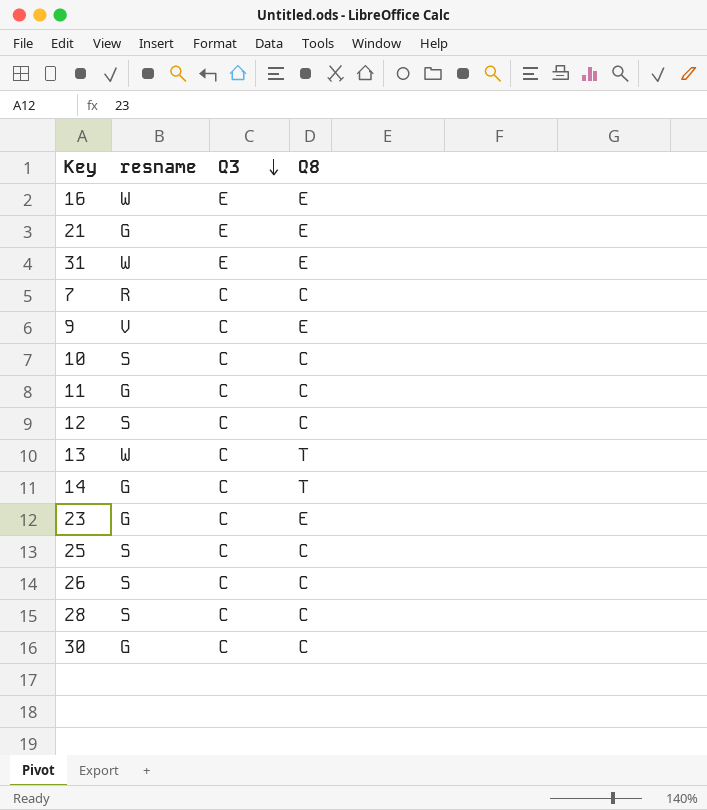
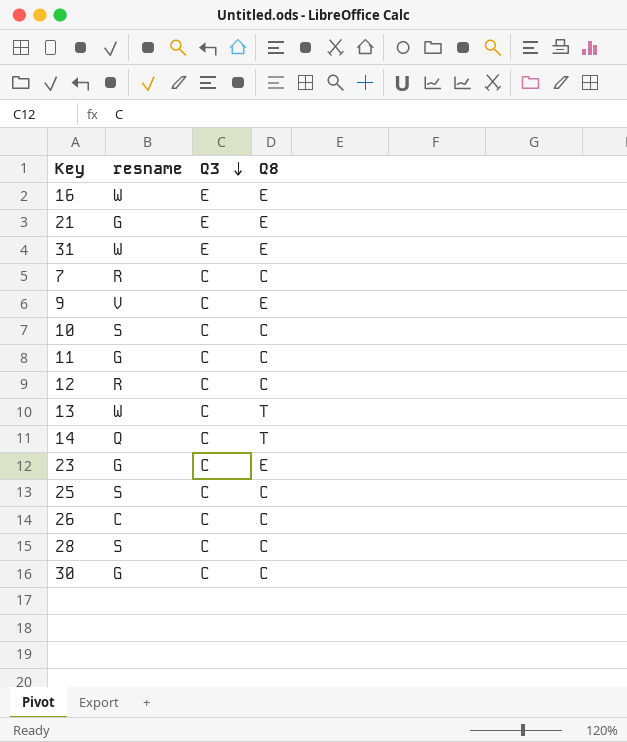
12 | resname: S -> R
14 | resname: G -> Q
26 | resname: S -> C

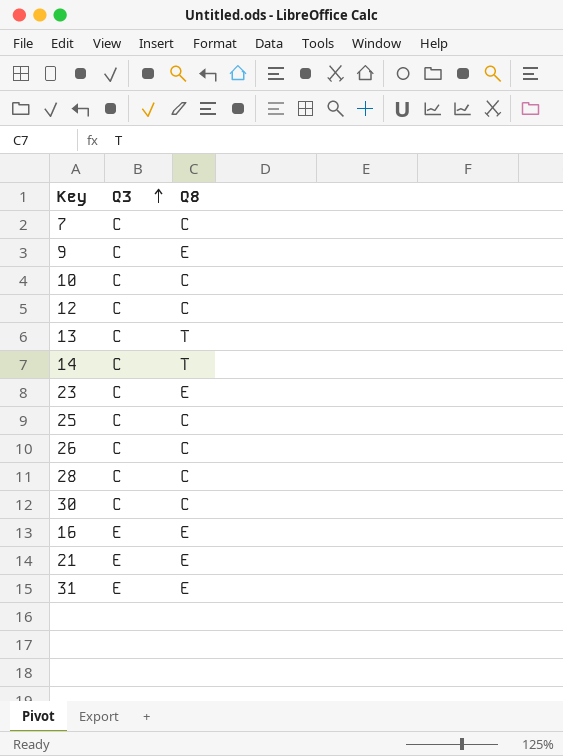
row order: Q3 descending -> Q3 ascending
column resname | position: 2 -> none
row 11: G | C | C -> none

